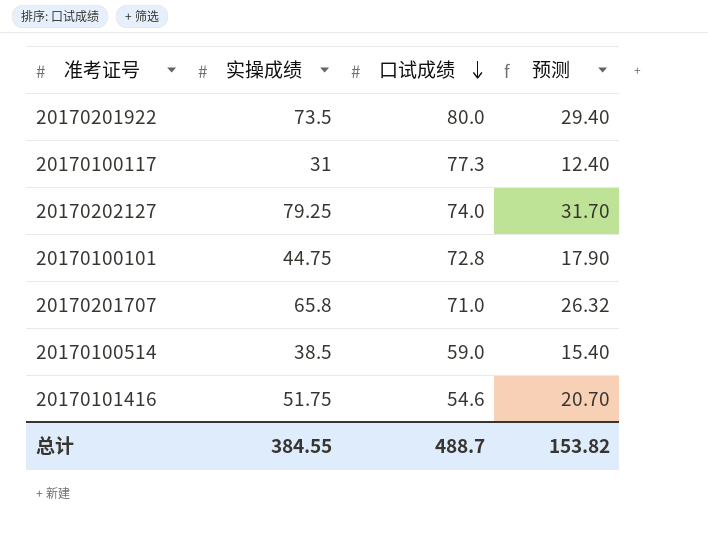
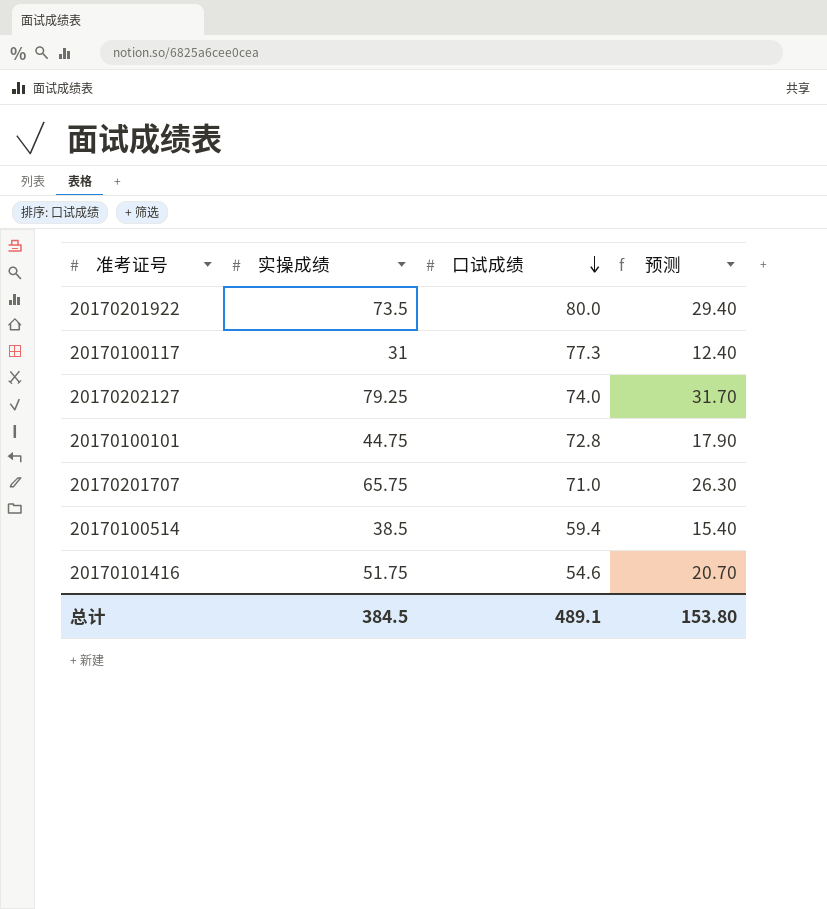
20170201707 | 实操成绩: 65.8 -> 65.75
20170201707 | 预测: 26.32 -> 26.30
20170100514 | 口试成绩: 59.0 -> 59.4
总计 | 实操成绩: 384.55 -> 384.5
总计 | 口试成绩: 488.7 -> 489.1
总计 | 预测: 153.82 -> 153.80

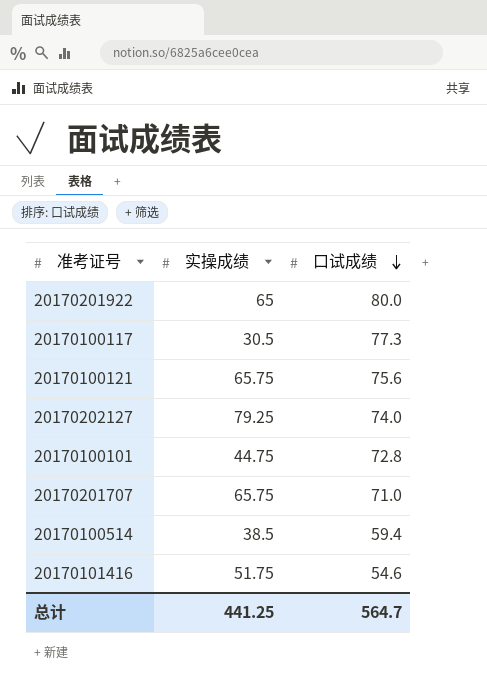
column 预测 | formula: [实操成绩] * 0.4 -> none
20170201922 | 实操成绩: 73.5 -> 65
20170100117 | 实操成绩: 31 -> 30.5
row 20170100121: none -> 65.75 | 75.6
总计 | 实操成绩: 384.5 -> 441.25
总计 | 口试成绩: 489.1 -> 564.7

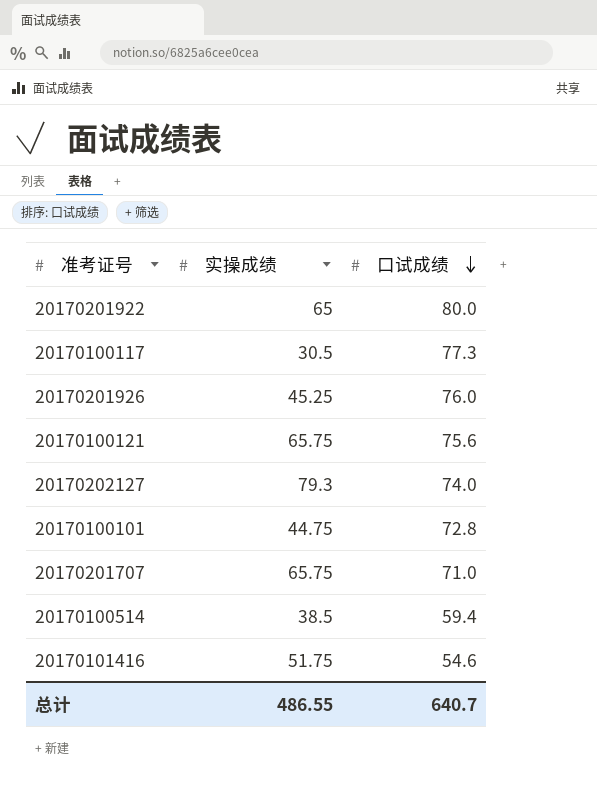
row 20170201926: none -> 45.25 | 76.0
20170202127 | 实操成绩: 79.25 -> 79.3
总计 | 实操成绩: 441.25 -> 486.55
总计 | 口试成绩: 564.7 -> 640.7

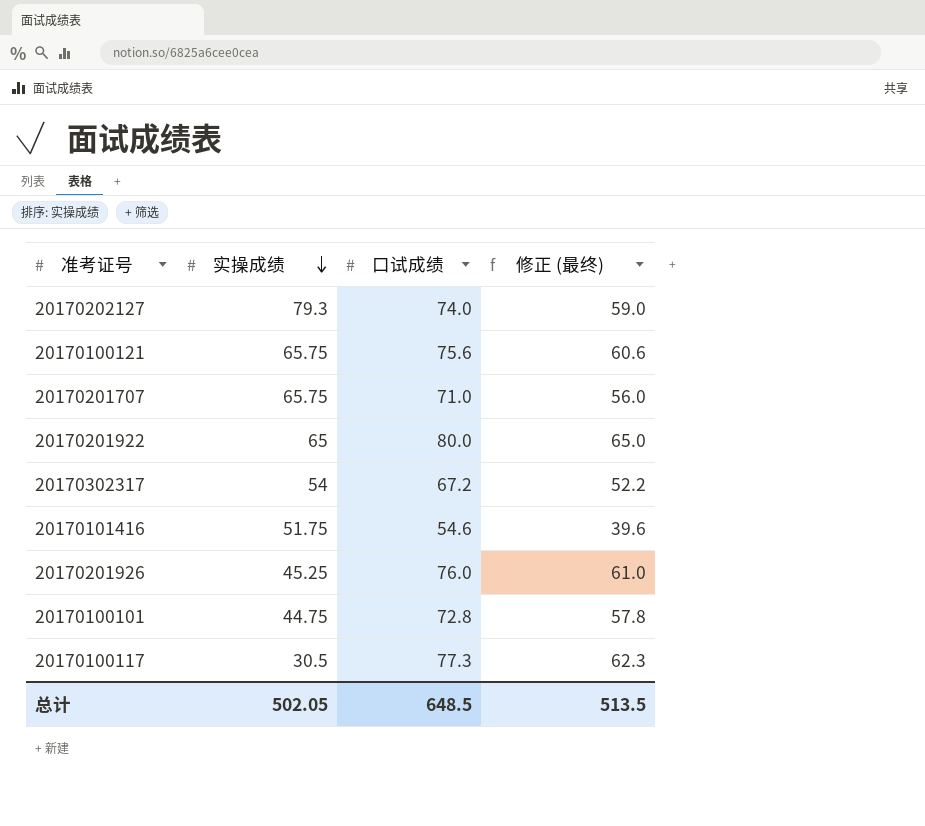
row order: 口试成绩 descending -> 实操成绩 descending
column 修正 (最终) | formula: none -> [口试成绩] - 15
row 20170100514: 38.5 | 59.4 -> none
row 20170302317: none -> 54 | 67.2 | 52.2
总计 | 实操成绩: 486.55 -> 502.05
总计 | 口试成绩: 640.7 -> 648.5

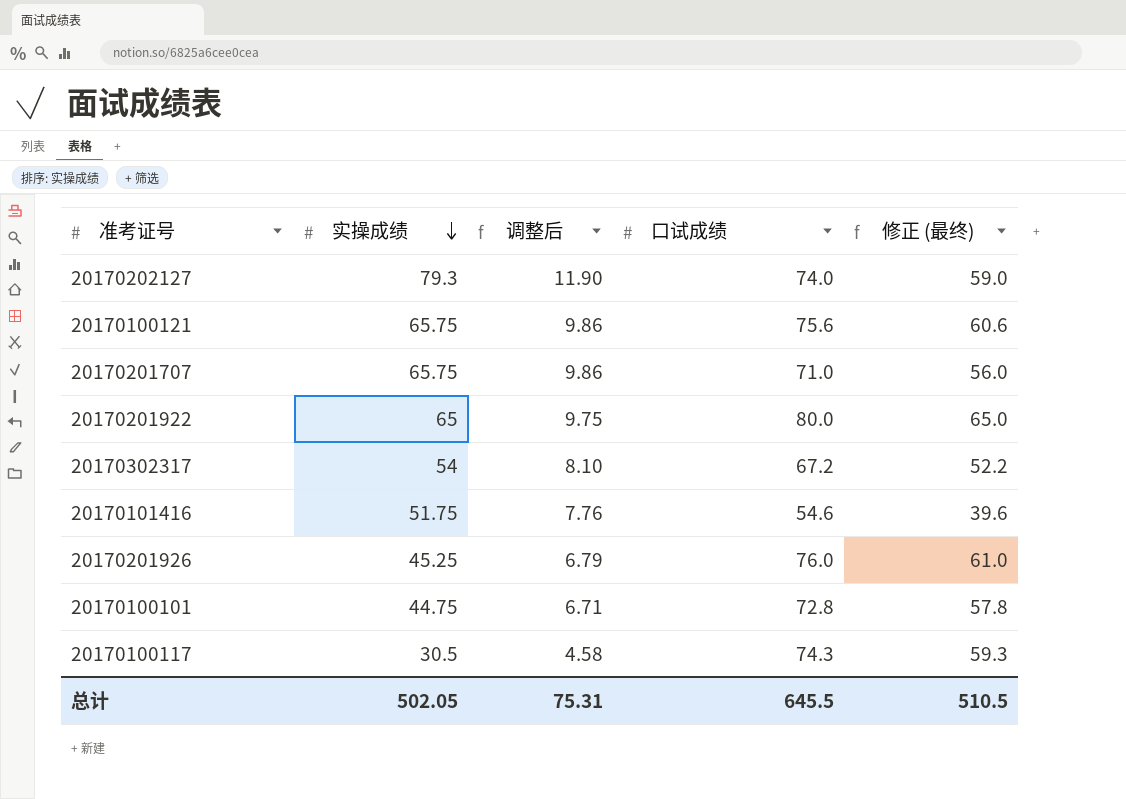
column 调整后 | formula: none -> [实操成绩] * 0.15
20170100117 | 口试成绩: 77.3 -> 74.3
20170100117 | 修正 (最终): 62.3 -> 59.3
总计 | 口试成绩: 648.5 -> 645.5
总计 | 修正 (最终): 513.5 -> 510.5

